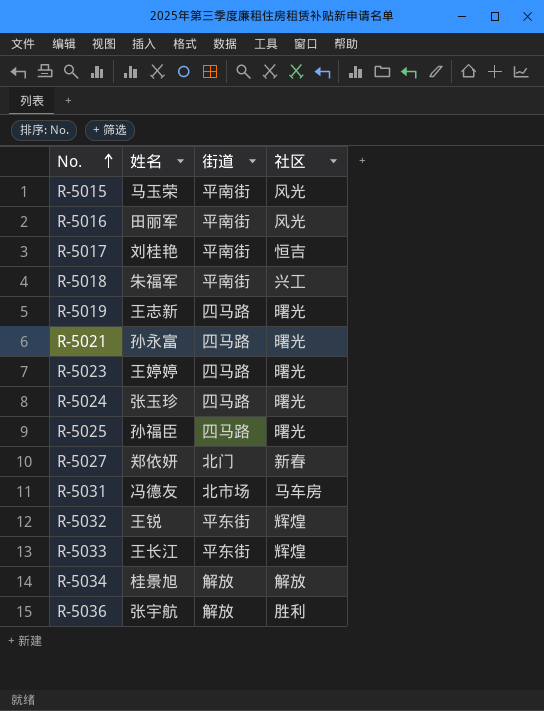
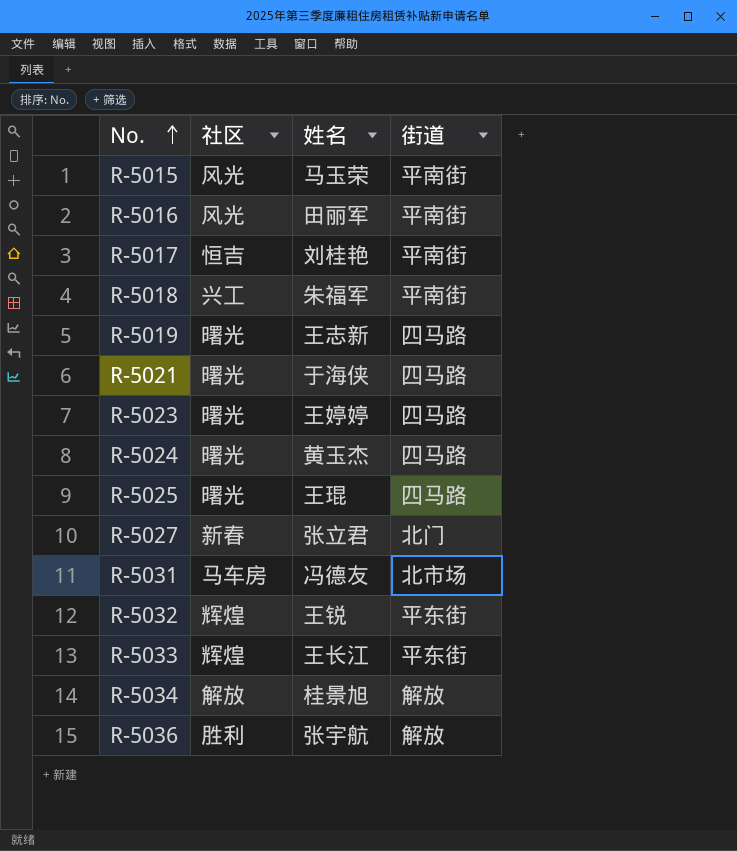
column 社区 | position: 4 -> 2
R-5021 | 姓名: 孙永富 -> 于海侠
R-5024 | 姓名: 张玉珍 -> 黄玉杰
R-5025 | 姓名: 孙福臣 -> 王琨
R-5027 | 姓名: 郑依妍 -> 张立君

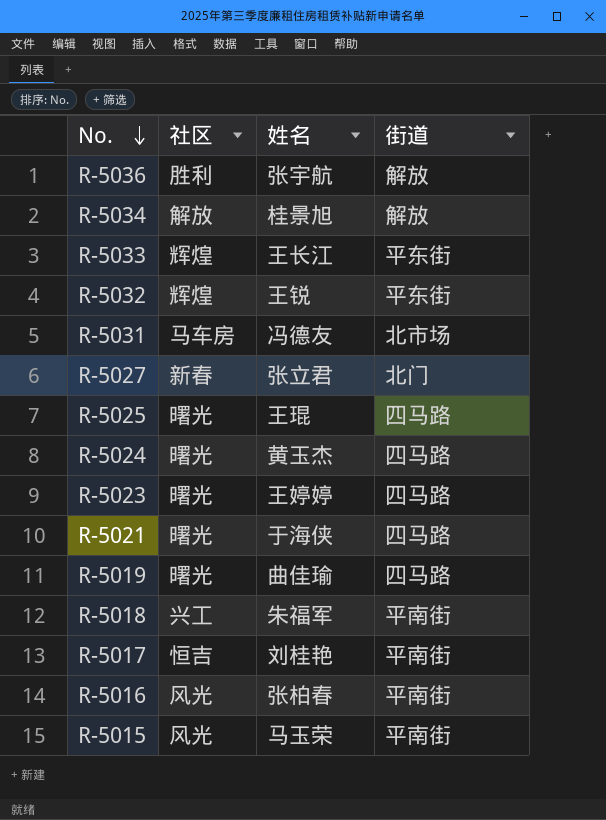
row order: No. ascending -> No. descending
R-5019 | 姓名: 王志新 -> 曲佳瑜
R-5016 | 姓名: 田丽军 -> 张柏春

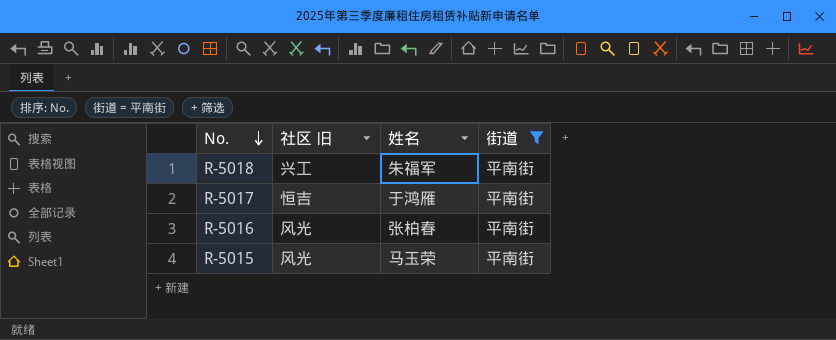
filter: none -> 街道 = 平南街
column name: 社区 -> 社区 旧
R-5017 | 姓名: 刘桂艳 -> 于鸿雁

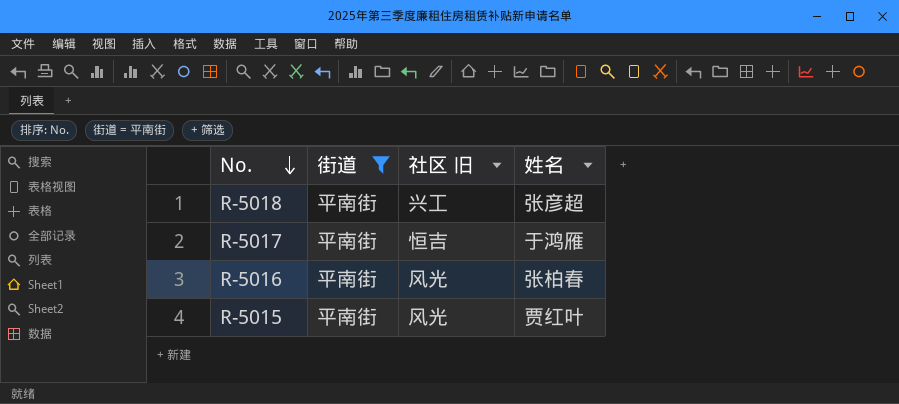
column 街道 | position: 4 -> 2
R-5018 | 姓名: 朱福军 -> 张彦超
R-5015 | 姓名: 马玉荣 -> 贾红叶

